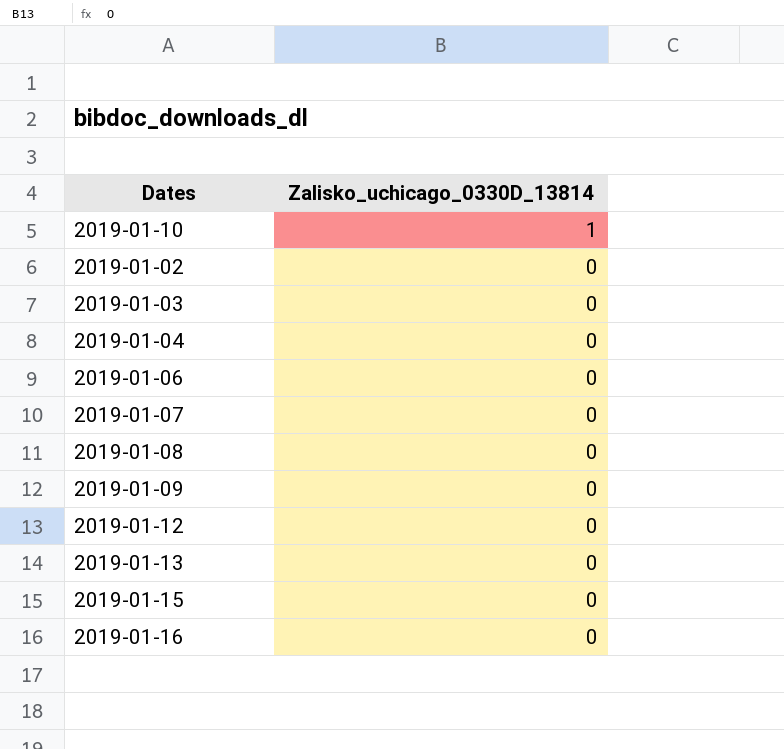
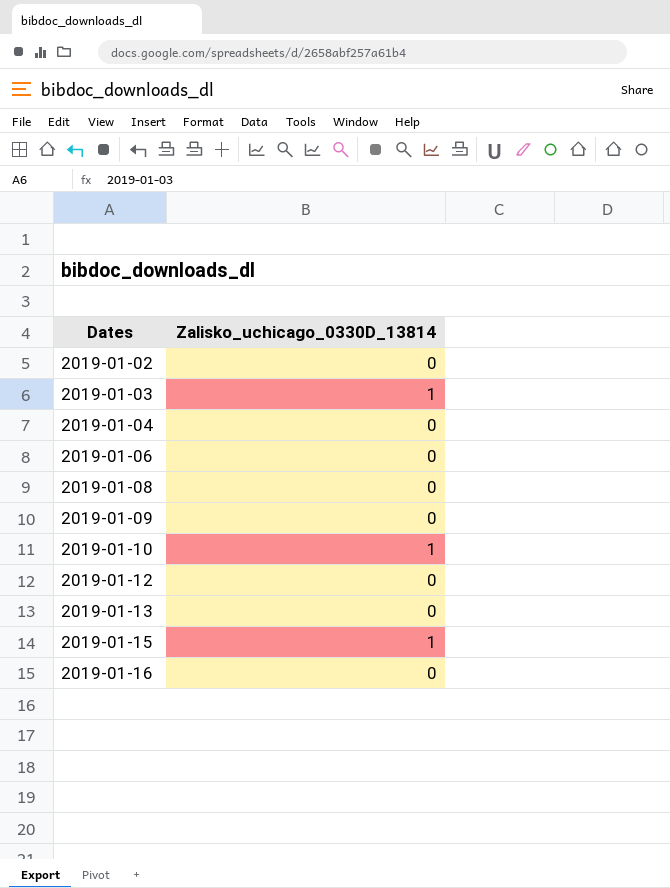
row order: Zalisko_uchicago_0330D_13814 descending -> Dates ascending
row 2019-01-07: 0 -> none
2019-01-03 | Zalisko_uchicago_0330D_13814: 0 -> 1
2019-01-15 | Zalisko_uchicago_0330D_13814: 0 -> 1

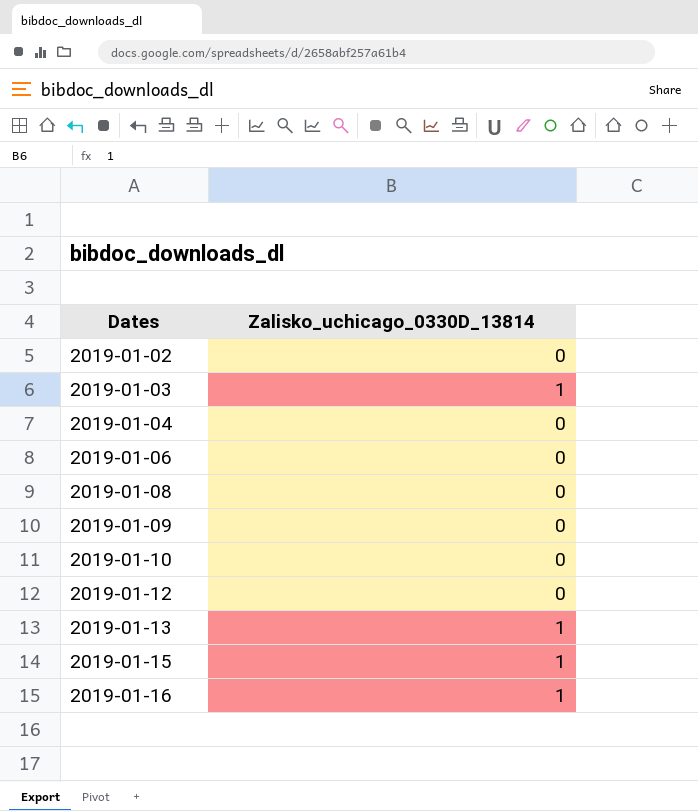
2019-01-10 | Zalisko_uchicago_0330D_13814: 1 -> 0
2019-01-13 | Zalisko_uchicago_0330D_13814: 0 -> 1
2019-01-16 | Zalisko_uchicago_0330D_13814: 0 -> 1

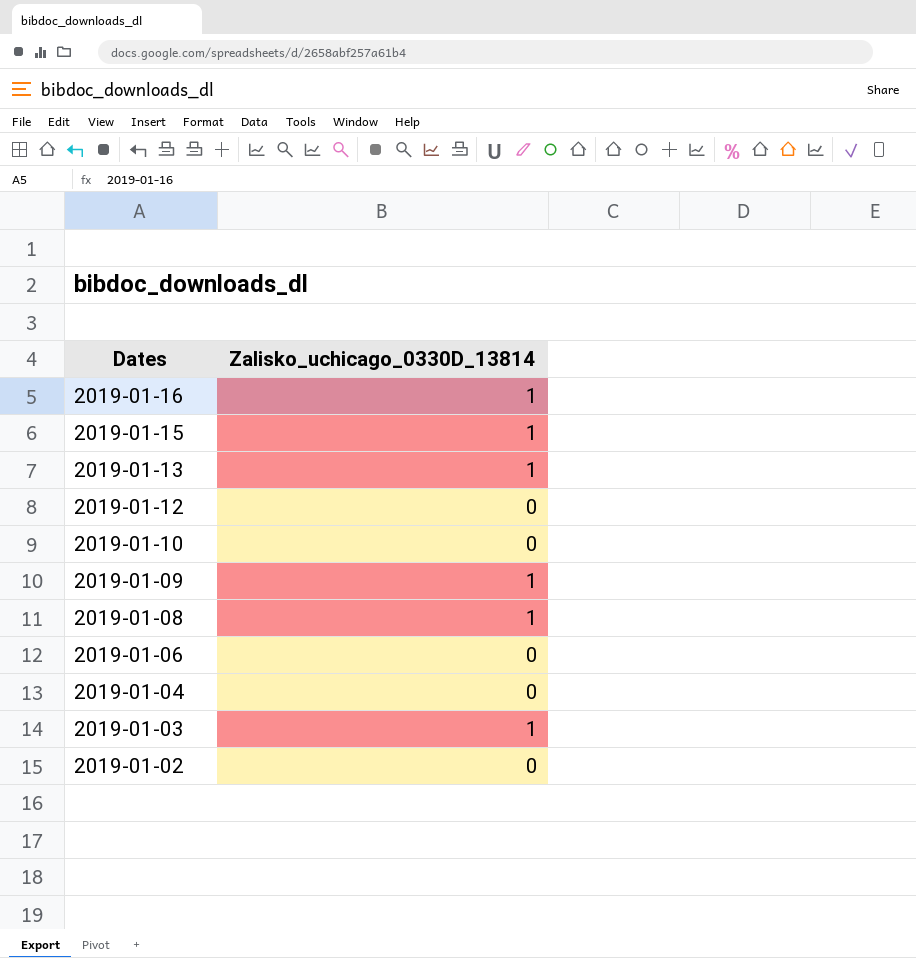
row order: Dates ascending -> Dates descending
2019-01-09 | Zalisko_uchicago_0330D_13814: 0 -> 1
2019-01-08 | Zalisko_uchicago_0330D_13814: 0 -> 1

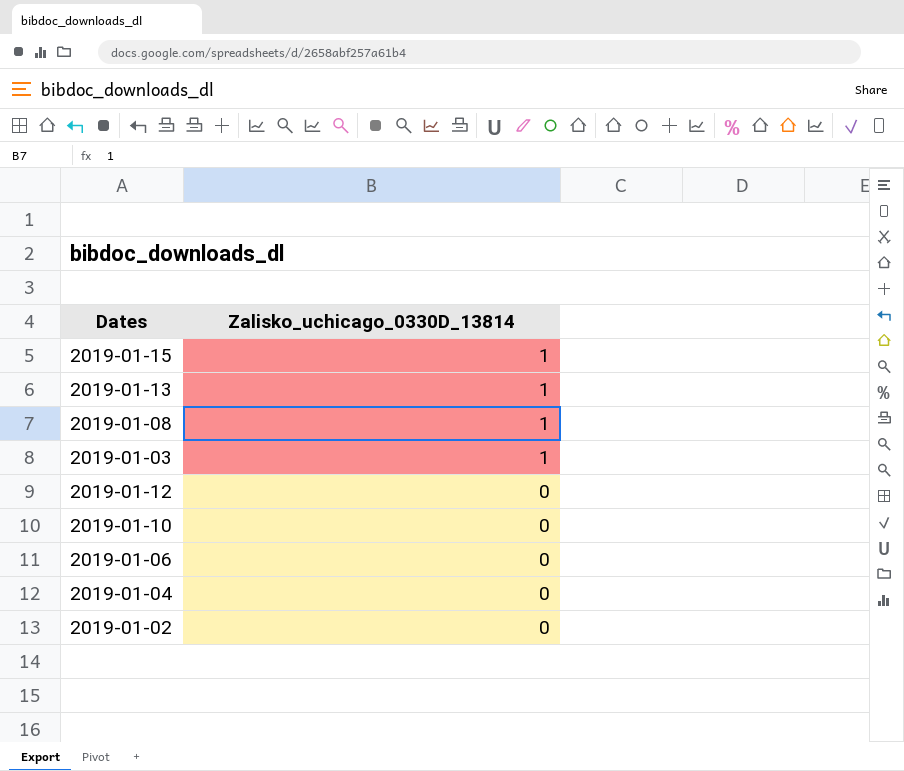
row order: Dates descending -> Zalisko_uchicago_0330D_13814 descending
row 2019-01-16: 1 -> none
row 2019-01-09: 1 -> none

